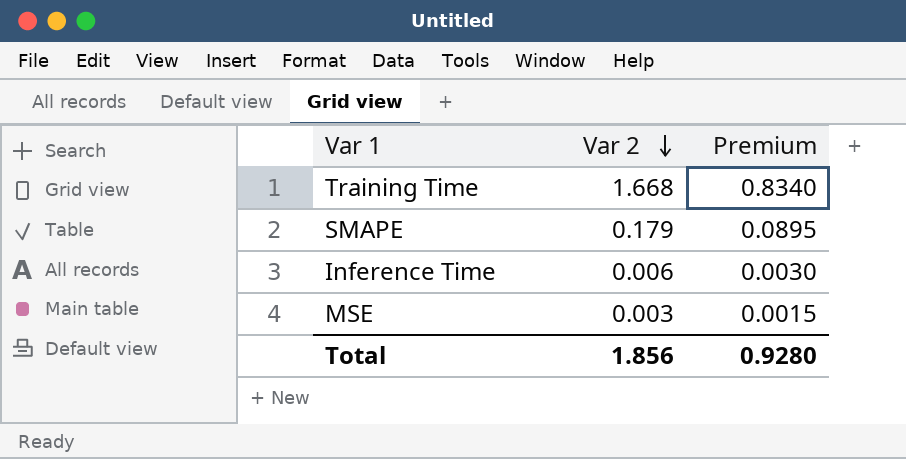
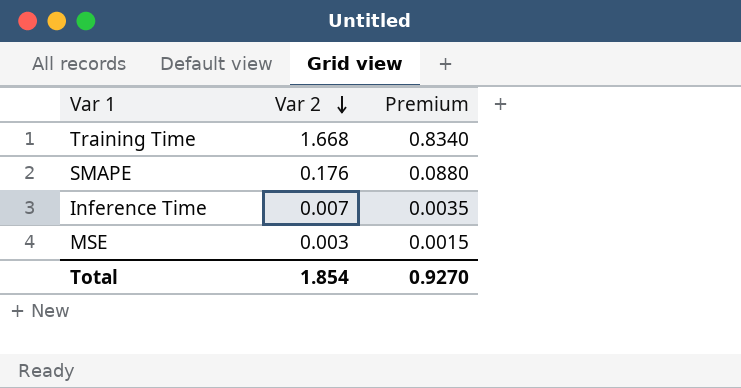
SMAPE | Var 2: 0.179 -> 0.176
SMAPE | Premium: 0.0895 -> 0.0880
Inference Time | Var 2: 0.006 -> 0.007
Inference Time | Premium: 0.0030 -> 0.0035
Total | Var 2: 1.856 -> 1.854
Total | Premium: 0.9280 -> 0.9270

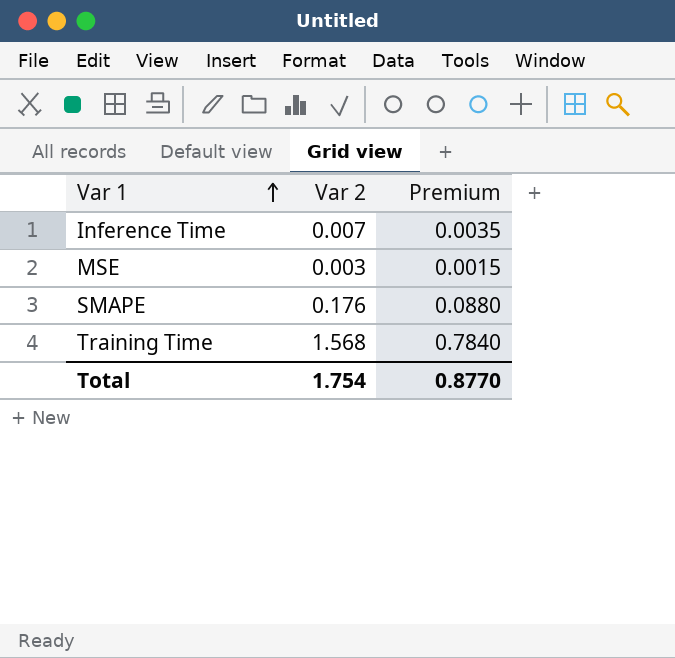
row order: Var 2 descending -> Var 1 ascending
Training Time | Var 2: 1.668 -> 1.568
Training Time | Premium: 0.8340 -> 0.7840
Total | Var 2: 1.854 -> 1.754
Total | Premium: 0.9270 -> 0.8770

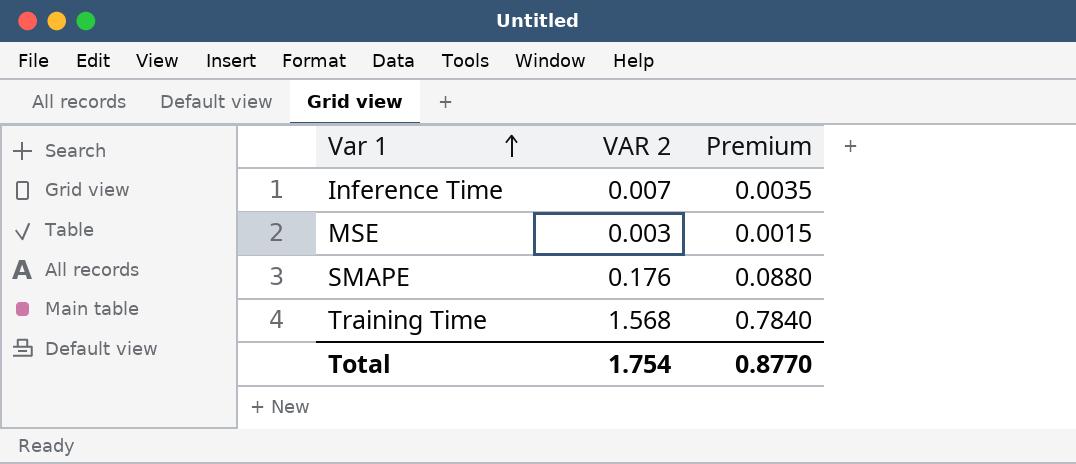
column name: Var 2 -> VAR 2

